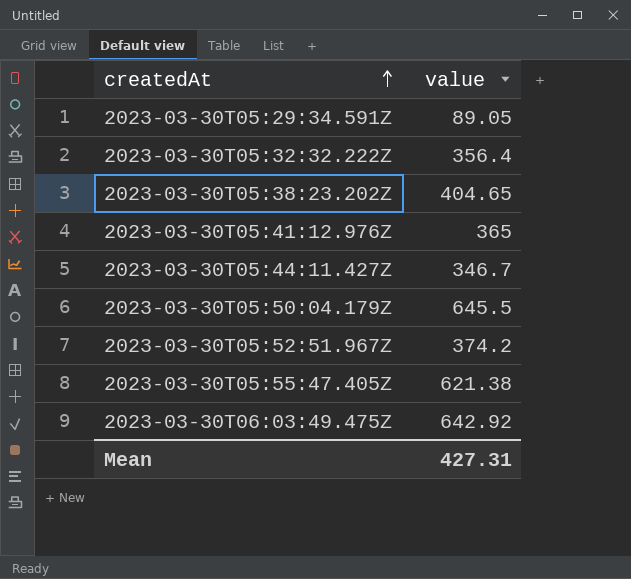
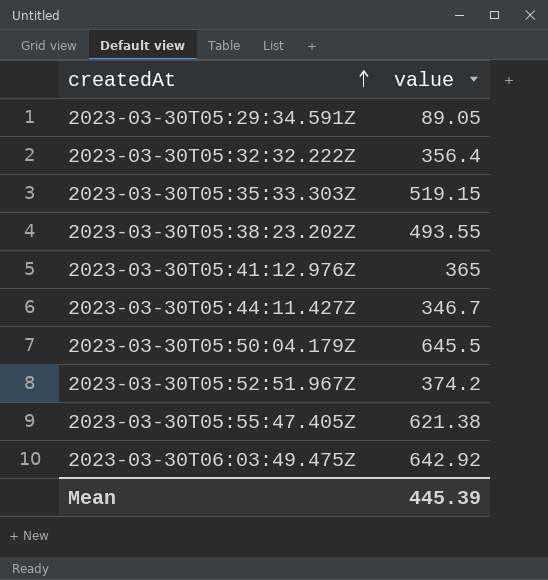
row 2023-03-30T05:35:33.303Z: none -> 519.15
2023-03-30T05:38:23.202Z | value: 404.65 -> 493.55
Mean | value: 427.31 -> 445.39

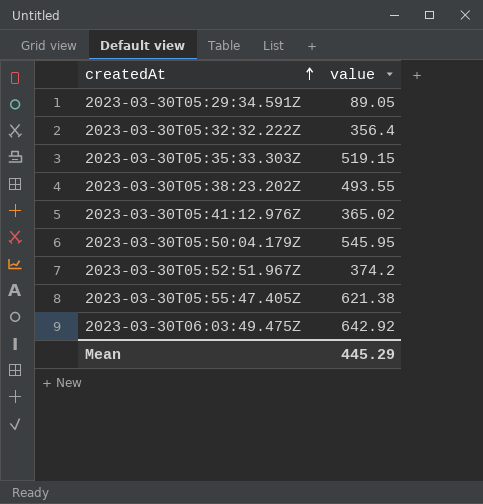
row 2023-03-30T05:44:11.427Z: 346.7 -> none
2023-03-30T05:41:12.976Z | value: 365 -> 365.02
2023-03-30T05:50:04.179Z | value: 645.5 -> 545.95
Mean | value: 445.39 -> 445.29

